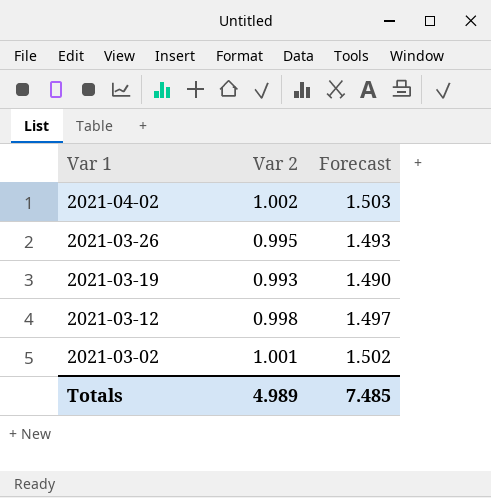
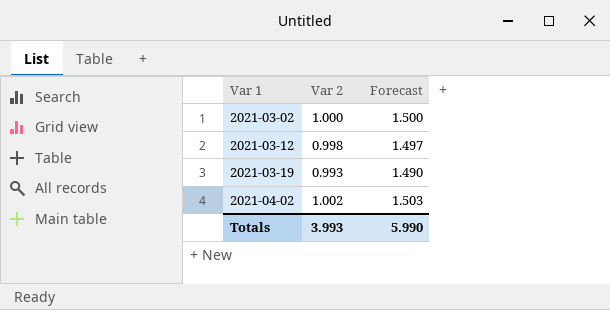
row order: Var 1 descending -> Var 1 ascending
row 2021-03-26: 0.995 | 1.493 -> none
2021-03-02 | Var 2: 1.001 -> 1.000
2021-03-02 | Forecast: 1.502 -> 1.500
Totals | Var 2: 4.989 -> 3.993
Totals | Forecast: 7.485 -> 5.990

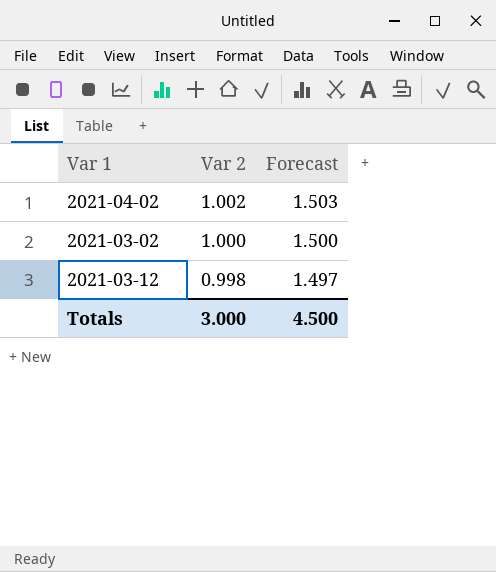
row order: Var 1 ascending -> Var 2 descending
row 2021-03-19: 0.993 | 1.490 -> none
Totals | Var 2: 3.993 -> 3.000
Totals | Forecast: 5.990 -> 4.500

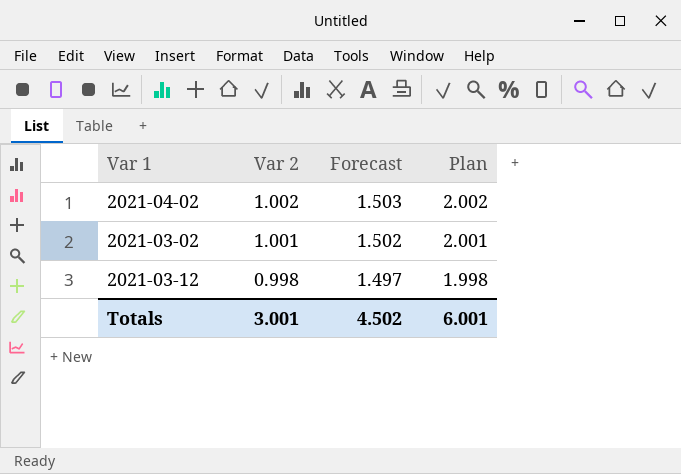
column Plan | formula: none -> [Var 2] + 1
2021-03-02 | Var 2: 1.000 -> 1.001
2021-03-02 | Forecast: 1.500 -> 1.502
Totals | Var 2: 3.000 -> 3.001
Totals | Forecast: 4.500 -> 4.502

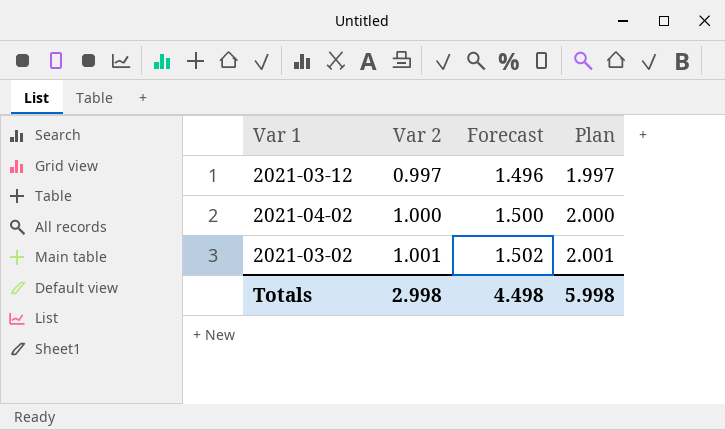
row order: Var 2 descending -> Var 2 ascending
2021-03-12 | Var 2: 0.998 -> 0.997
2021-03-12 | Forecast: 1.497 -> 1.496
2021-03-12 | Plan: 1.998 -> 1.997
2021-04-02 | Var 2: 1.002 -> 1.000
2021-04-02 | Forecast: 1.503 -> 1.500
2021-04-02 | Plan: 2.002 -> 2.000
Totals | Var 2: 3.001 -> 2.998
Totals | Forecast: 4.502 -> 4.498
Totals | Plan: 6.001 -> 5.998

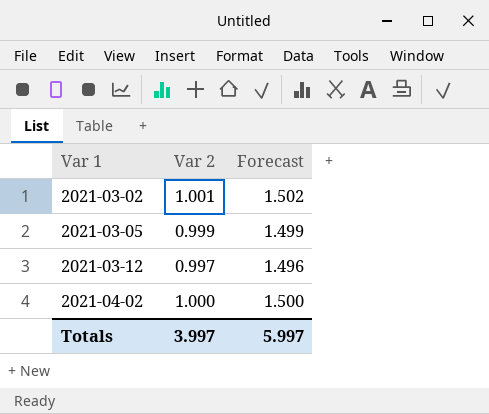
row order: Var 2 ascending -> Var 1 ascending
column Plan | formula: [Var 2] + 1 -> none
row 2021-03-05: none -> 0.999 | 1.499
Totals | Var 2: 2.998 -> 3.997
Totals | Forecast: 4.498 -> 5.997

